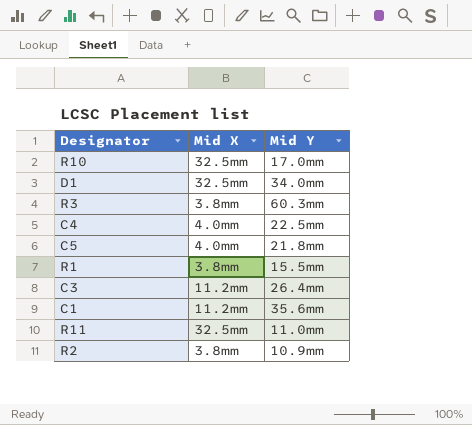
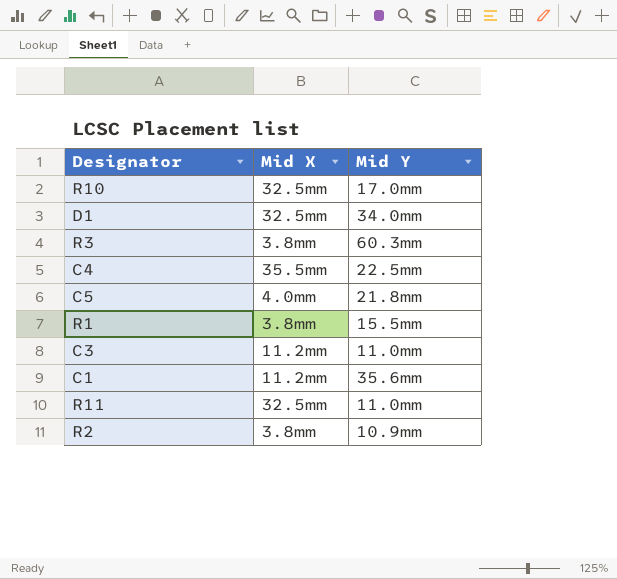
C4 | Mid X: 4.0mm -> 35.5mm
C3 | Mid Y: 26.4mm -> 11.0mm

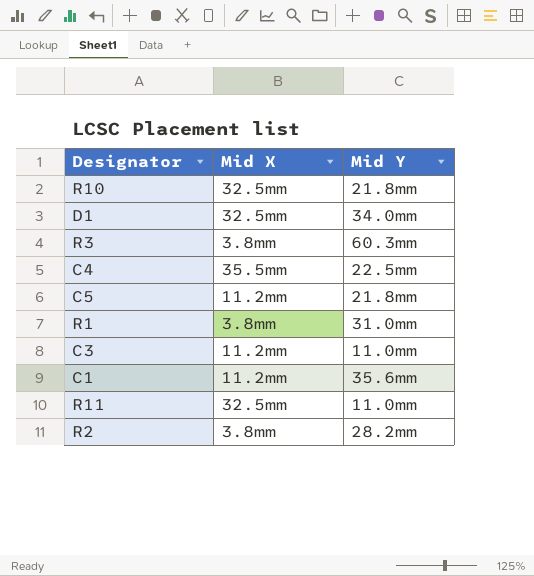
R10 | Mid Y: 17.0mm -> 21.8mm
C5 | Mid X: 4.0mm -> 11.2mm
R1 | Mid Y: 15.5mm -> 31.0mm
R2 | Mid Y: 10.9mm -> 28.2mm

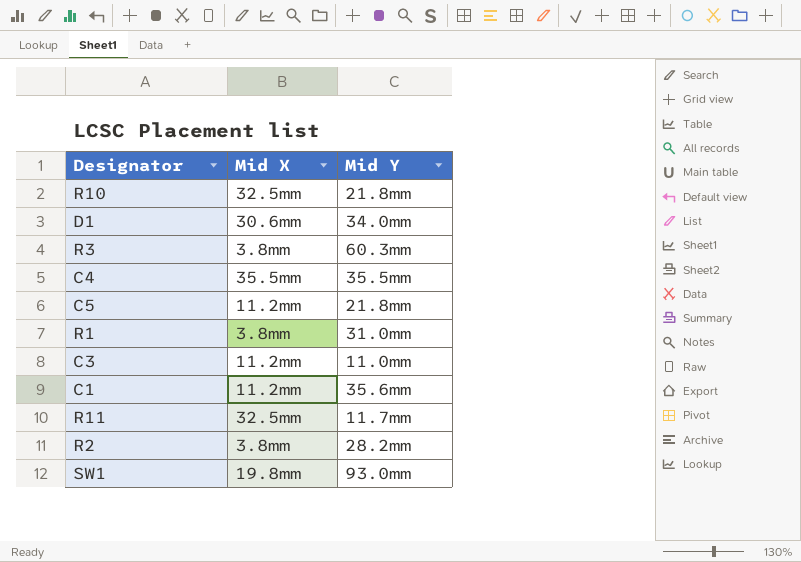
D1 | Mid X: 32.5mm -> 30.6mm
C4 | Mid Y: 22.5mm -> 35.5mm
R11 | Mid Y: 11.0mm -> 11.7mm
row SW1: none -> 19.8mm | 93.0mm

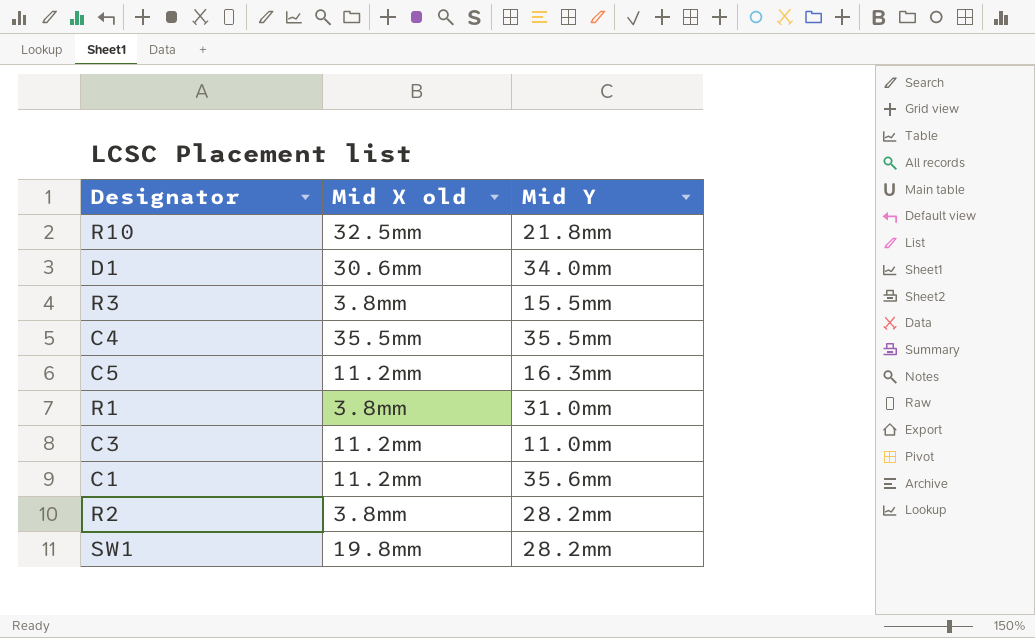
column name: Mid X -> Mid X old
row R11: 32.5mm | 11.7mm -> none
R3 | Mid Y: 60.3mm -> 15.5mm
C5 | Mid Y: 21.8mm -> 16.3mm
SW1 | Mid Y: 93.0mm -> 28.2mm

